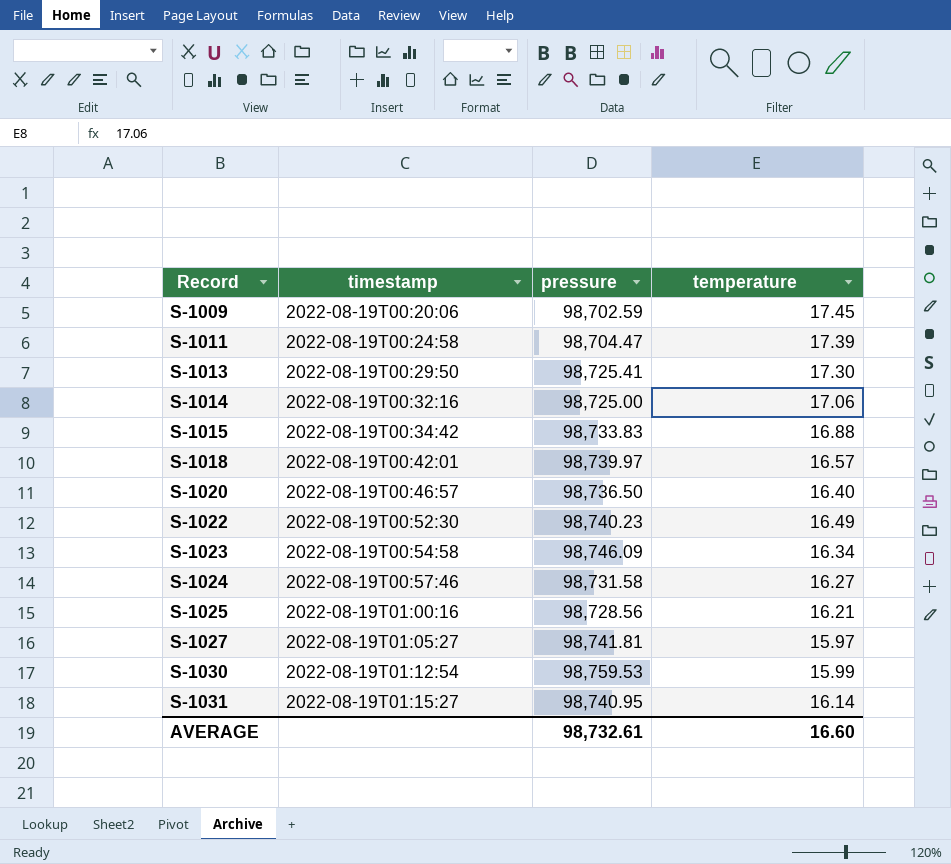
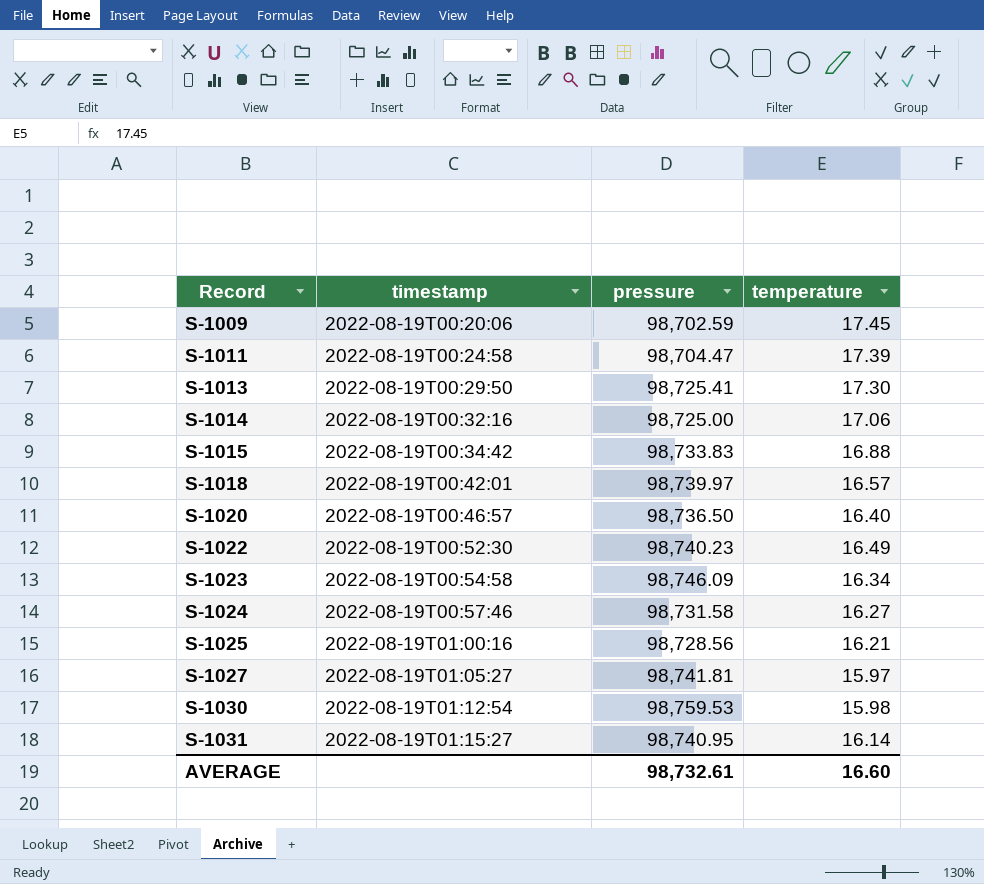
S-1030 | temperature: 15.99 -> 15.98

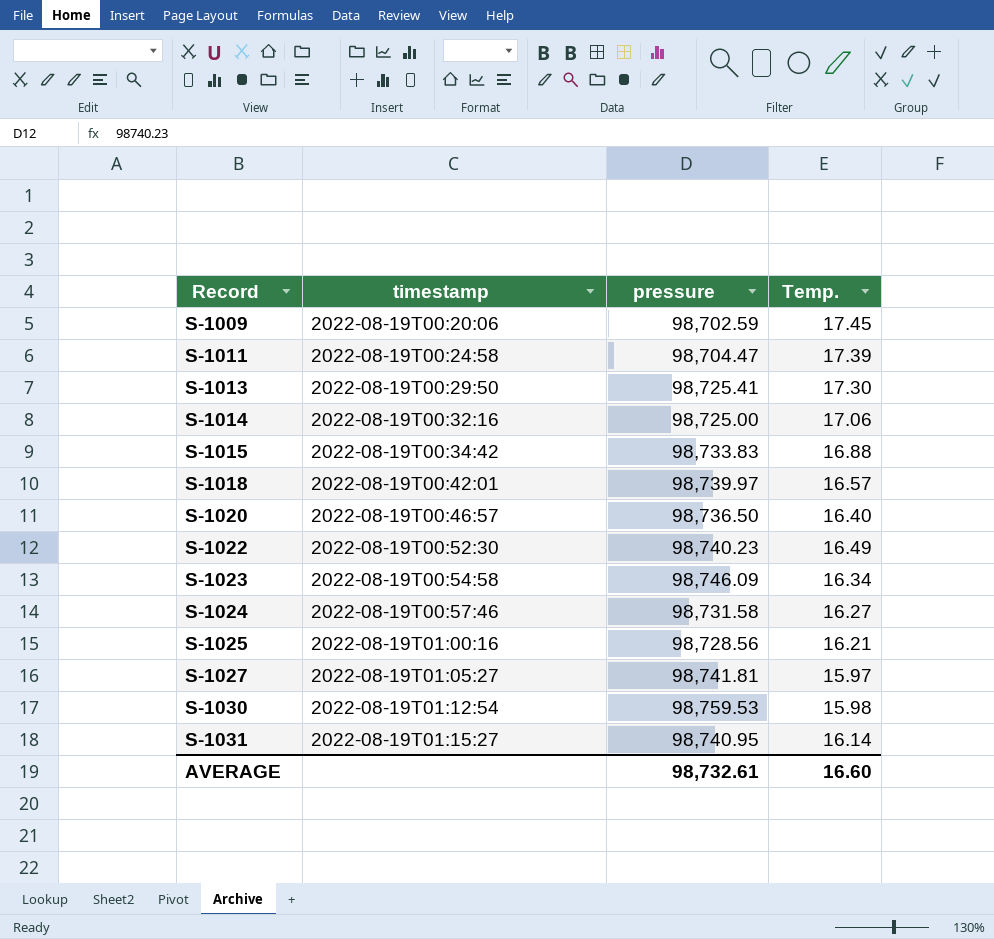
column name: temperature -> Temp.

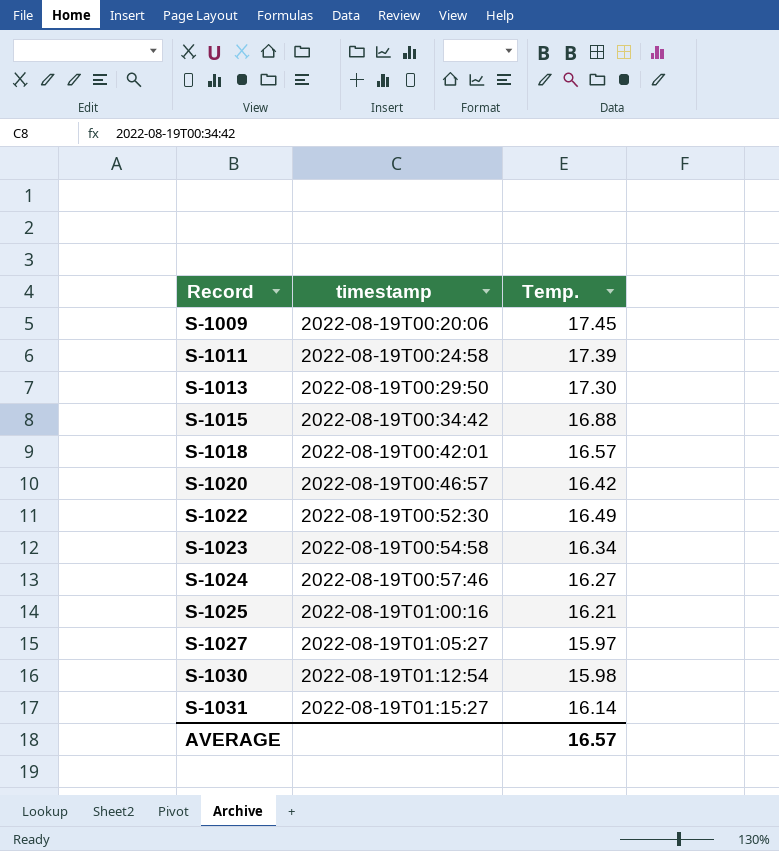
column pressure | position: 3 -> none
row S-1014: 2022-08-19T00:32:16 | 98,725.00 | 17.06 -> none
S-1020 | Temp.: 16.40 -> 16.42
AVERAGE | Temp.: 16.60 -> 16.57

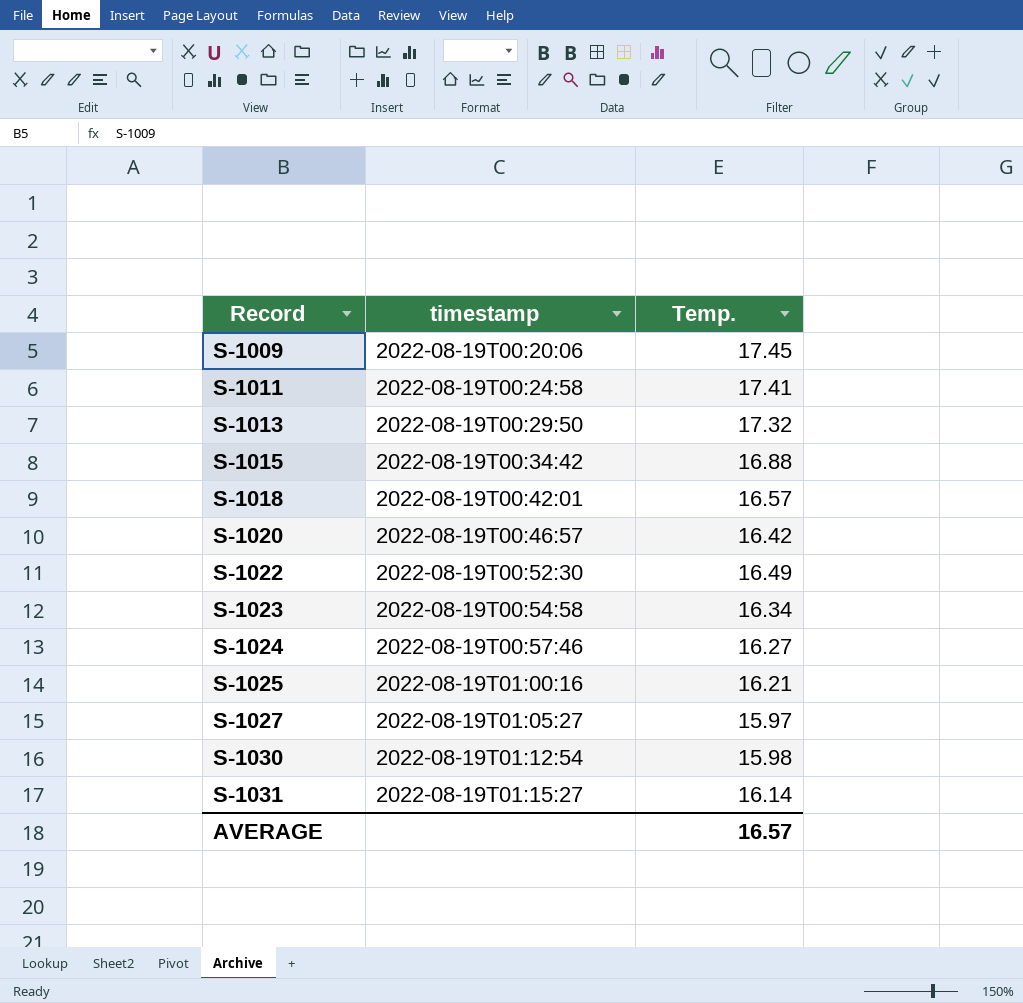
S-1011 | Temp.: 17.39 -> 17.41
S-1013 | Temp.: 17.30 -> 17.32

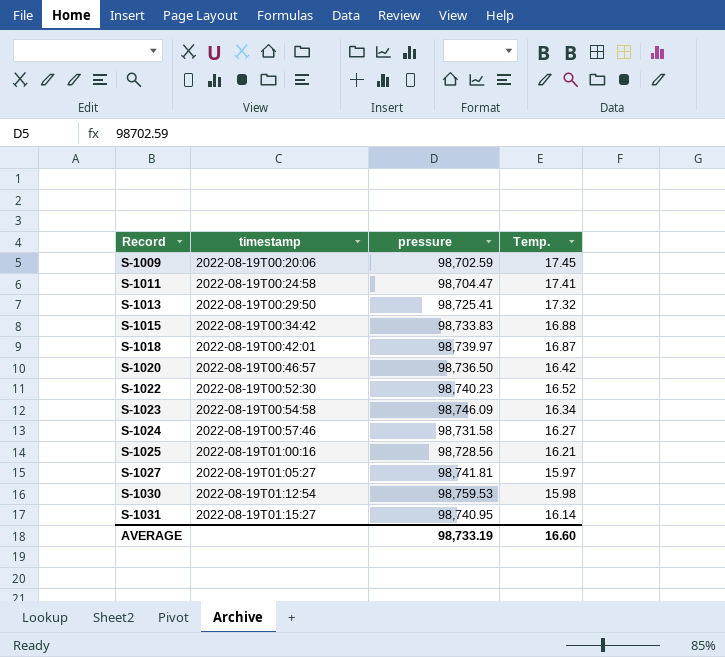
column pressure | position: none -> 3
S-1018 | Temp.: 16.57 -> 16.87
S-1022 | Temp.: 16.49 -> 16.52
AVERAGE | Temp.: 16.57 -> 16.60

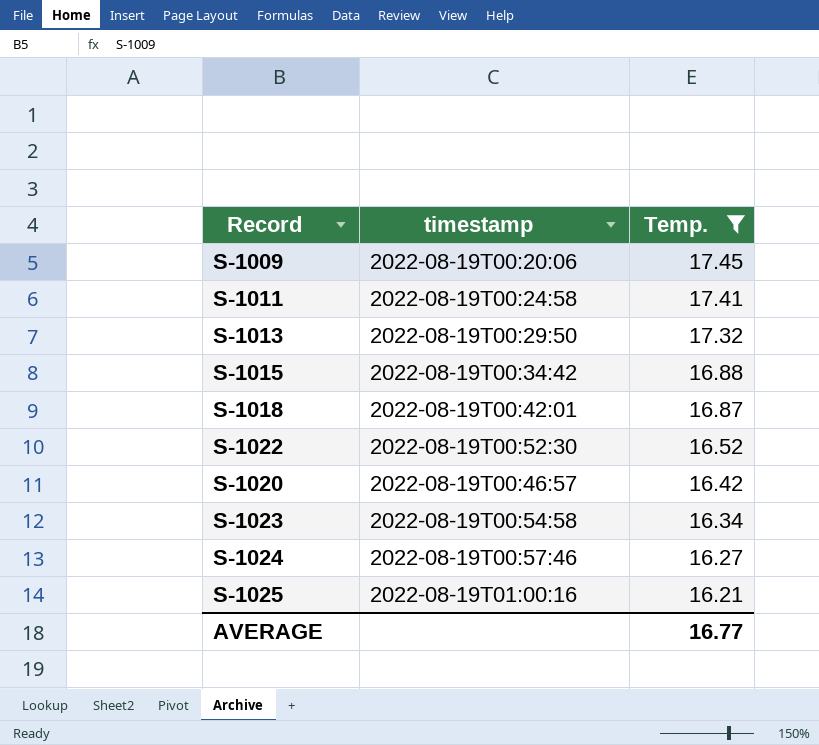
filter: none -> Temp. >= 16.21
row order: Record ascending -> Temp. descending
column pressure | position: 3 -> none
AVERAGE | Temp.: 16.60 -> 16.77

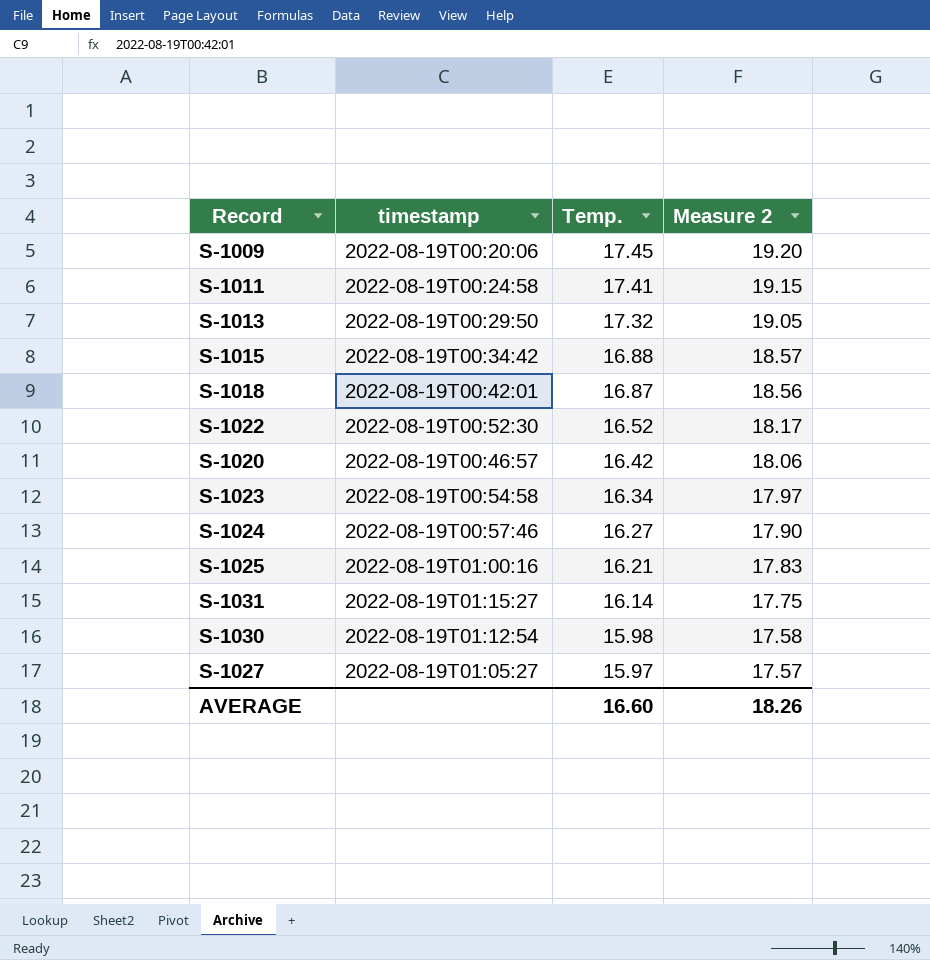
filter: Temp. >= 16.21 -> none
column Measure 2 | formula: none -> [Temp.] * 1.1
AVERAGE | Temp.: 16.77 -> 16.60

